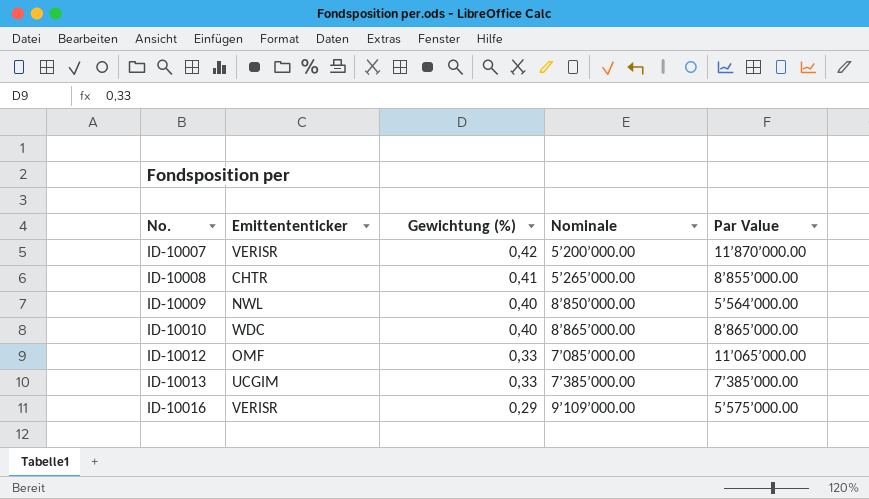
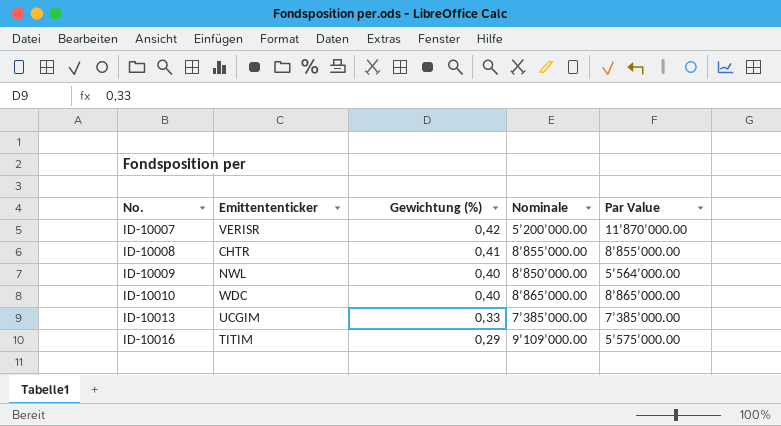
row ID-10012: OMF | 0,33 | 7’085’000.00 | 11’065’000.00 -> none
ID-10008 | Nominale: 5’265’000.00 -> 8’855’000.00
ID-10016 | Emittententicker: VERISR -> TITIM

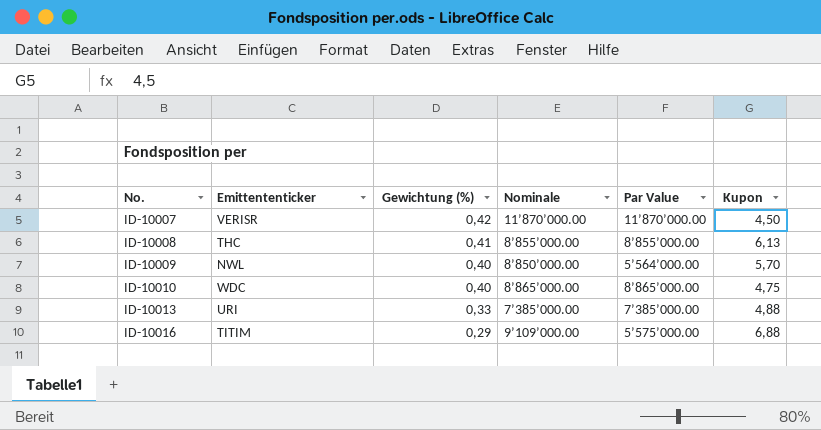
column Kupon | position: none -> 6
ID-10007 | Nominale: 5’200’000.00 -> 11’870’000.00
ID-10008 | Emittententicker: CHTR -> THC
ID-10013 | Emittententicker: UCGIM -> URI

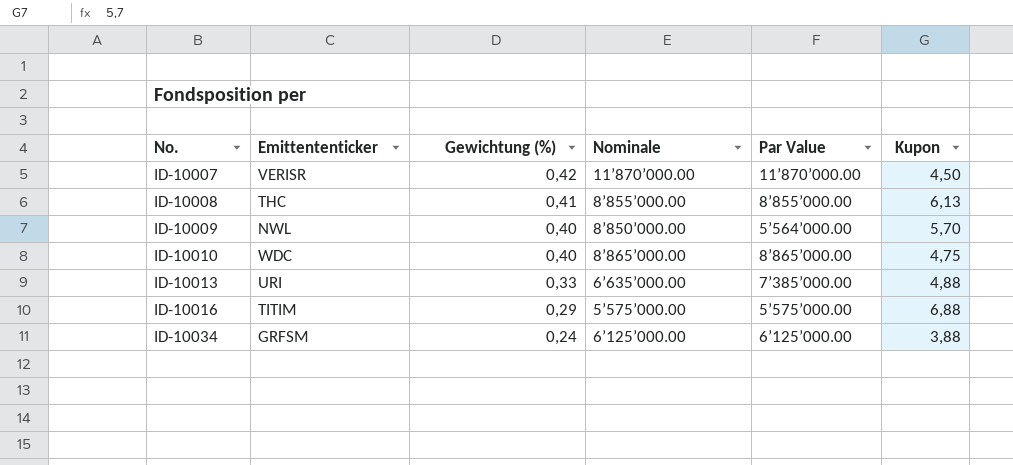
ID-10013 | Nominale: 7’385’000.00 -> 6’635’000.00
ID-10016 | Nominale: 9’109’000.00 -> 5’575’000.00
row ID-10034: none -> GRFSM | 0,24 | 6’125’000.00 | 6’125’000.00 | 3,88

